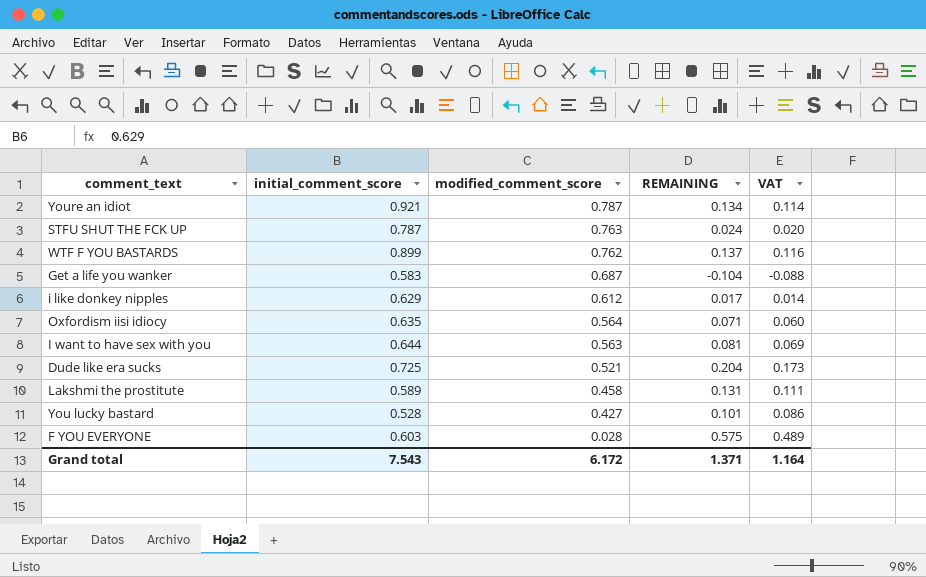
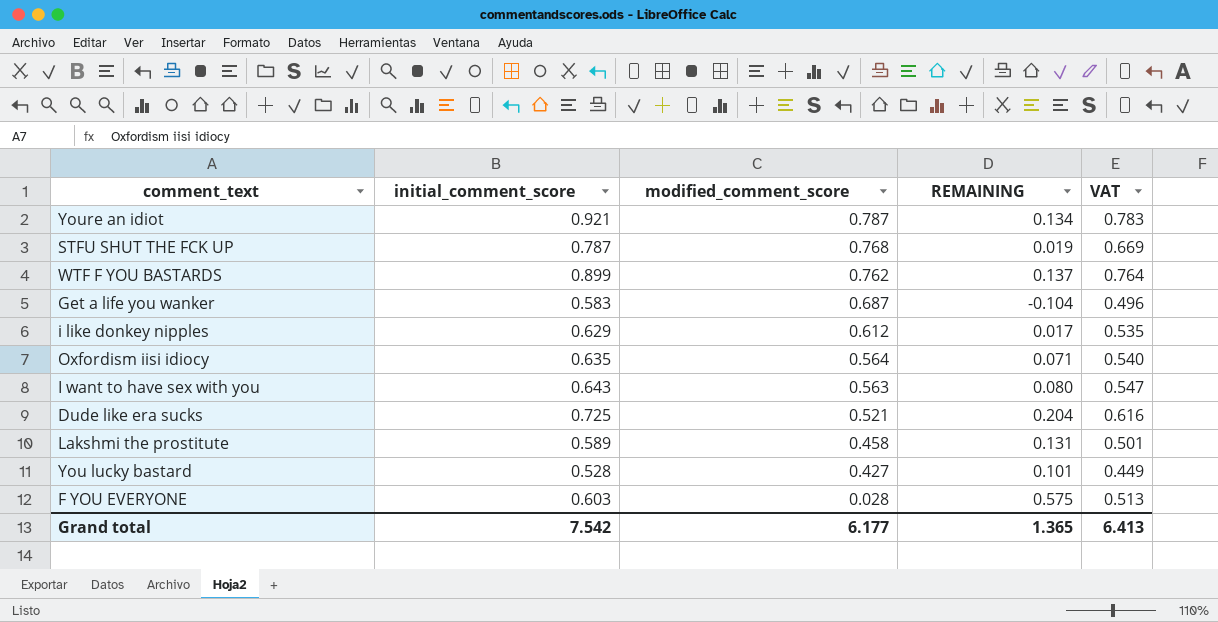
column VAT | formula: [REMAINING] * 0.85 -> [initial_comment_score] * 0.85
STFU SHUT THE FCK UP | modified_comment_score: 0.763 -> 0.768
STFU SHUT THE FCK UP | REMAINING: 0.024 -> 0.019
I want to have sex with you | initial_comment_score: 0.644 -> 0.643
I want to have sex with you | REMAINING: 0.081 -> 0.080
Grand total | initial_comment_score: 7.543 -> 7.542
Grand total | modified_comment_score: 6.172 -> 6.177
Grand total | REMAINING: 1.371 -> 1.365
Grand total | VAT: 1.164 -> 6.413

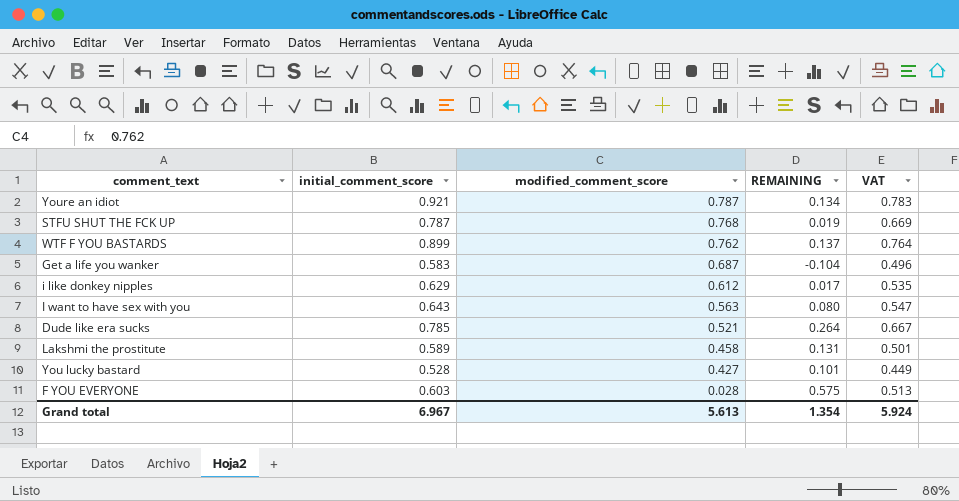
row Oxfordism iisi idiocy: 0.635 | 0.564 | 0.071 | 0.540 -> none
Dude like era sucks | initial_comment_score: 0.725 -> 0.785
Dude like era sucks | REMAINING: 0.204 -> 0.264
Dude like era sucks | VAT: 0.616 -> 0.667
Grand total | initial_comment_score: 7.542 -> 6.967
Grand total | modified_comment_score: 6.177 -> 5.613
Grand total | REMAINING: 1.365 -> 1.354
Grand total | VAT: 6.413 -> 5.924

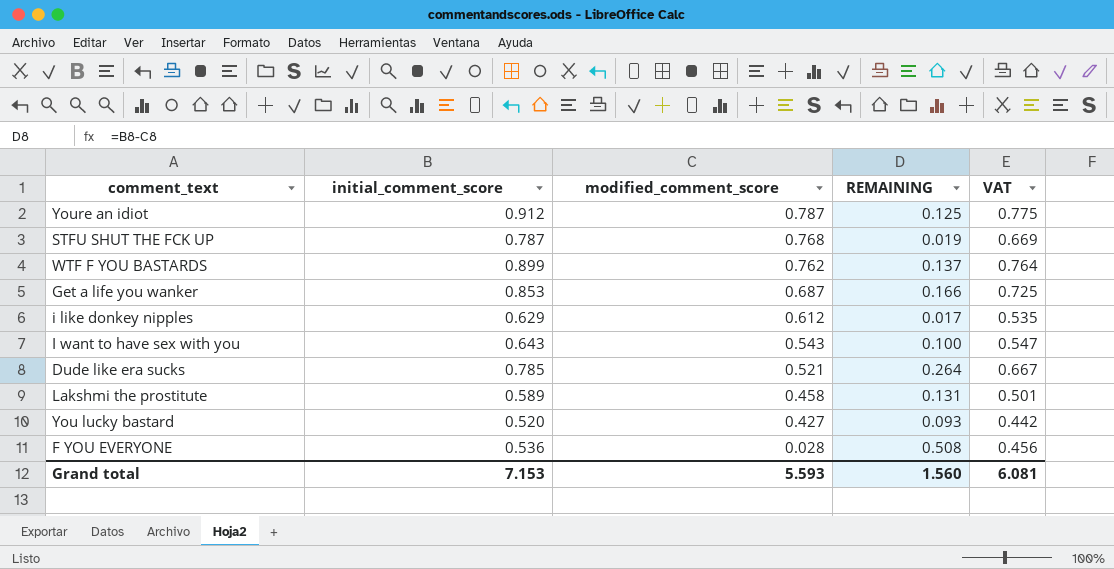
Youre an idiot | initial_comment_score: 0.921 -> 0.912
Youre an idiot | REMAINING: 0.134 -> 0.125
Youre an idiot | VAT: 0.783 -> 0.775
Get a life you wanker | initial_comment_score: 0.583 -> 0.853
Get a life you wanker | REMAINING: -0.104 -> 0.166
Get a life you wanker | VAT: 0.496 -> 0.725
I want to have sex with you | modified_comment_score: 0.563 -> 0.543
I want to have sex with you | REMAINING: 0.080 -> 0.100
You lucky bastard | initial_comment_score: 0.528 -> 0.520
You lucky bastard | REMAINING: 0.101 -> 0.093
You lucky bastard | VAT: 0.449 -> 0.442
F YOU EVERYONE | initial_comment_score: 0.603 -> 0.536
F YOU EVERYONE | REMAINING: 0.575 -> 0.508
F YOU EVERYONE | VAT: 0.513 -> 0.456
Grand total | initial_comment_score: 6.967 -> 7.153
Grand total | modified_comment_score: 5.613 -> 5.593
Grand total | REMAINING: 1.354 -> 1.560
Grand total | VAT: 5.924 -> 6.081

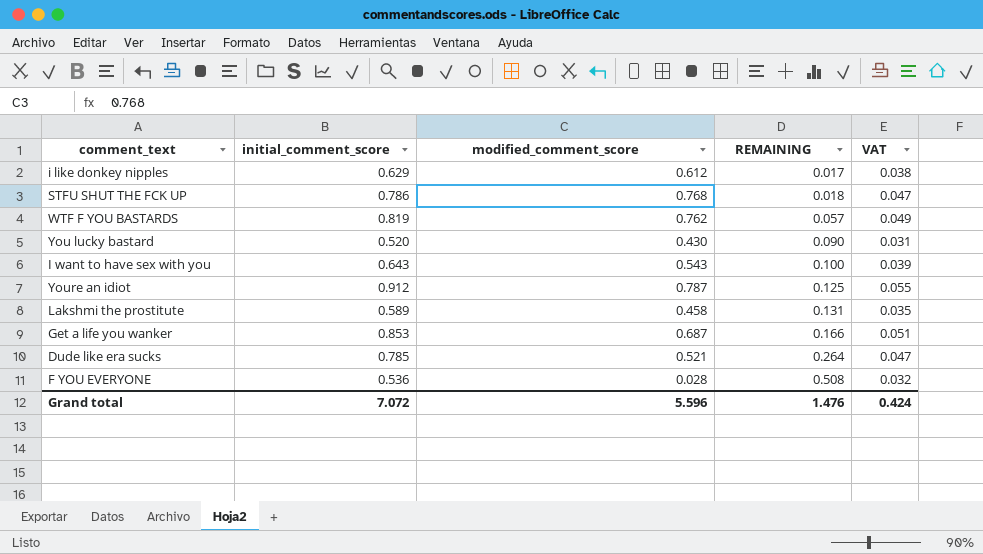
row order: modified_comment_score descending -> REMAINING ascending
column VAT | formula: [initial_comment_score] * 0.85 -> [initial_comment_score] * 0.06
STFU SHUT THE FCK UP | initial_comment_score: 0.787 -> 0.786
STFU SHUT THE FCK UP | REMAINING: 0.019 -> 0.018
WTF F YOU BASTARDS | initial_comment_score: 0.899 -> 0.819
WTF F YOU BASTARDS | REMAINING: 0.137 -> 0.057
You lucky bastard | modified_comment_score: 0.427 -> 0.430
You lucky bastard | REMAINING: 0.093 -> 0.090
Grand total | initial_comment_score: 7.153 -> 7.072
Grand total | modified_comment_score: 5.593 -> 5.596
Grand total | REMAINING: 1.560 -> 1.476
Grand total | VAT: 6.081 -> 0.424

